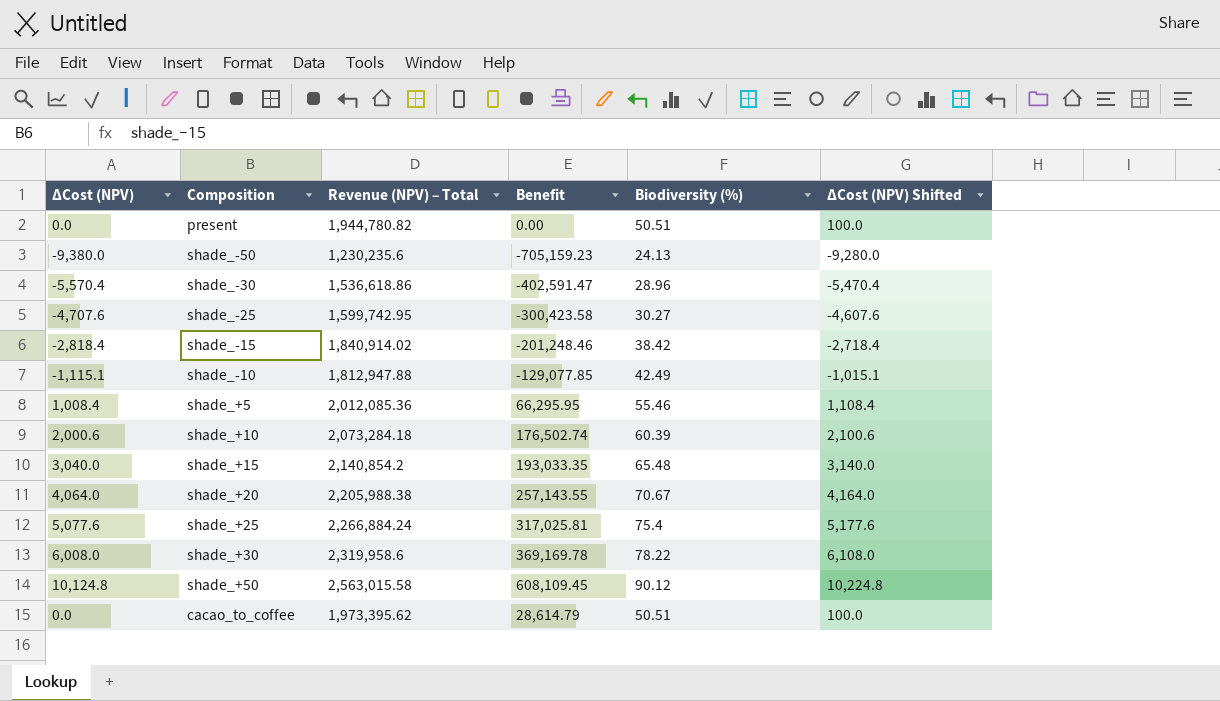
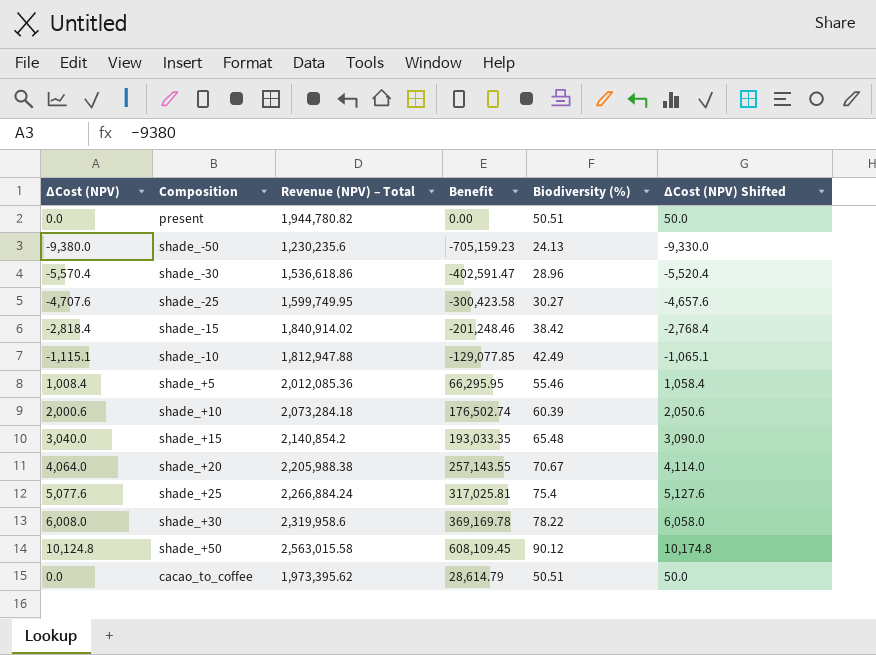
column ΔCost (NPV) Shifted | formula: [ΔCost (NPV)] + 100 -> [ΔCost (NPV)] + 50
shade_-25 | Revenue (NPV) – Total: 1,599,742.95 -> 1,599,749.95

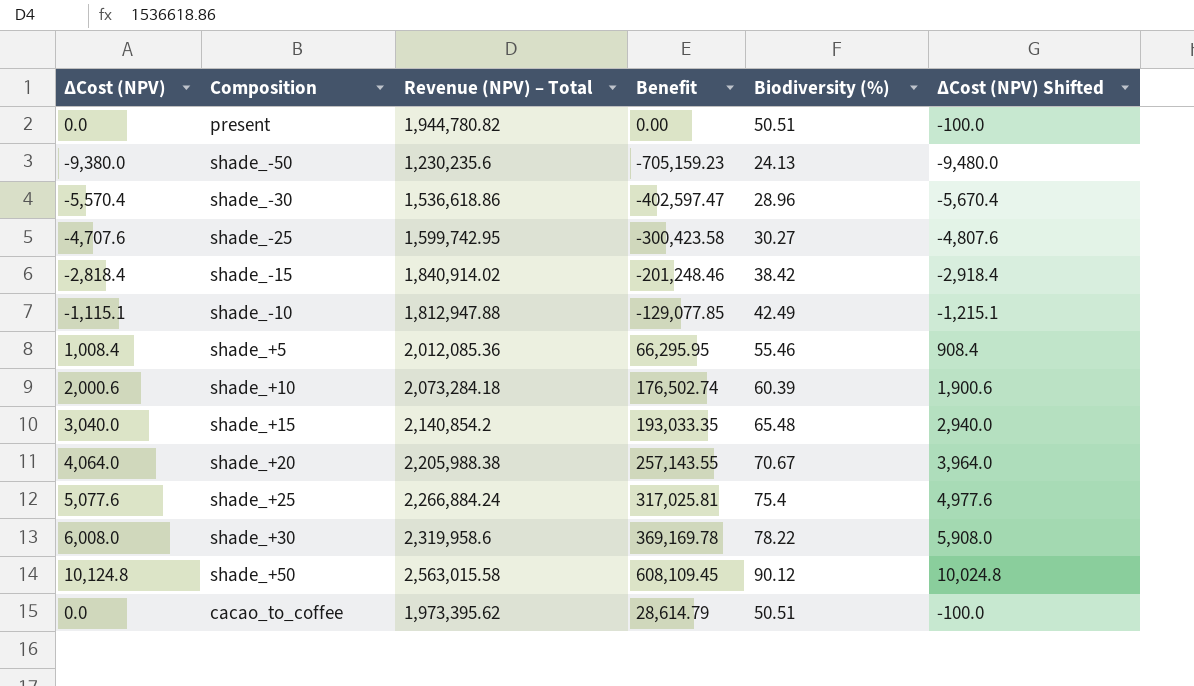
column ΔCost (NPV) Shifted | formula: [ΔCost (NPV)] + 50 -> [ΔCost (NPV)] - 100
shade_-30 | Benefit: -402,591.47 -> -402,597.47
shade_-25 | Revenue (NPV) – Total: 1,599,749.95 -> 1,599,742.95

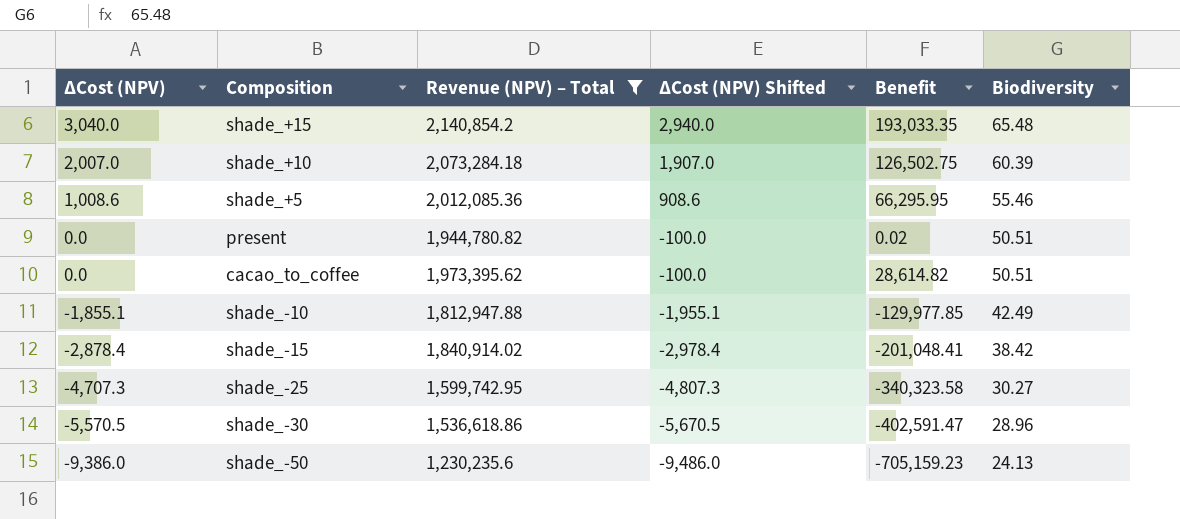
filter: none -> Revenue (NPV) – Total <= 2,140,854.2
row order: none -> ΔCost (NPV) descending
column ΔCost (NPV) Shifted | position: 6 -> 4
column name: Biodiversity (%) -> Biodiversity
shade_+10 | ΔCost (NPV): 2,000.6 -> 2,007.0
shade_+10 | ΔCost (NPV) Shifted: 1,900.6 -> 1,907.0
shade_+10 | Benefit: 176,502.74 -> 126,502.75
shade_+5 | ΔCost (NPV): 1,008.4 -> 1,008.6
shade_+5 | ΔCost (NPV) Shifted: 908.4 -> 908.6
present | Benefit: 0.00 -> 0.02
cacao_to_coffee | Benefit: 28,614.79 -> 28,614.82
shade_-10 | ΔCost (NPV): -1,115.1 -> -1,855.1
shade_-10 | ΔCost (NPV) Shifted: -1,215.1 -> -1,955.1
shade_-10 | Benefit: -129,077.85 -> -129,977.85
shade_-15 | ΔCost (NPV): -2,818.4 -> -2,878.4
shade_-15 | ΔCost (NPV) Shifted: -2,918.4 -> -2,978.4
shade_-15 | Benefit: -201,248.46 -> -201,048.41
shade_-25 | ΔCost (NPV): -4,707.6 -> -4,707.3
shade_-25 | ΔCost (NPV) Shifted: -4,807.6 -> -4,807.3
shade_-25 | Benefit: -300,423.58 -> -340,323.58
shade_-30 | ΔCost (NPV): -5,570.4 -> -5,570.5
shade_-30 | ΔCost (NPV) Shifted: -5,670.4 -> -5,670.5
shade_-30 | Benefit: -402,597.47 -> -402,591.47
shade_-50 | ΔCost (NPV): -9,380.0 -> -9,386.0
shade_-50 | ΔCost (NPV) Shifted: -9,480.0 -> -9,486.0

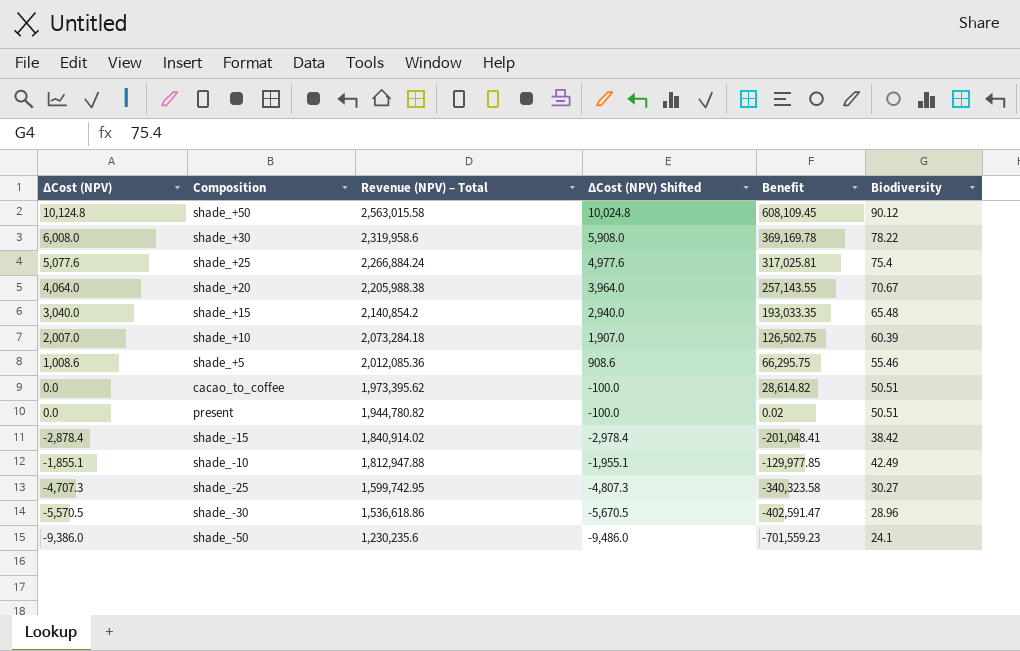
filter: Revenue (NPV) – Total <= 2,140,854.2 -> none
row order: ΔCost (NPV) descending -> Revenue (NPV) – Total descending
shade_+5 | Benefit: 66,295.95 -> 66,295.75
shade_-50 | Benefit: -705,159.23 -> -701,559.23
shade_-50 | Biodiversity: 24.13 -> 24.1

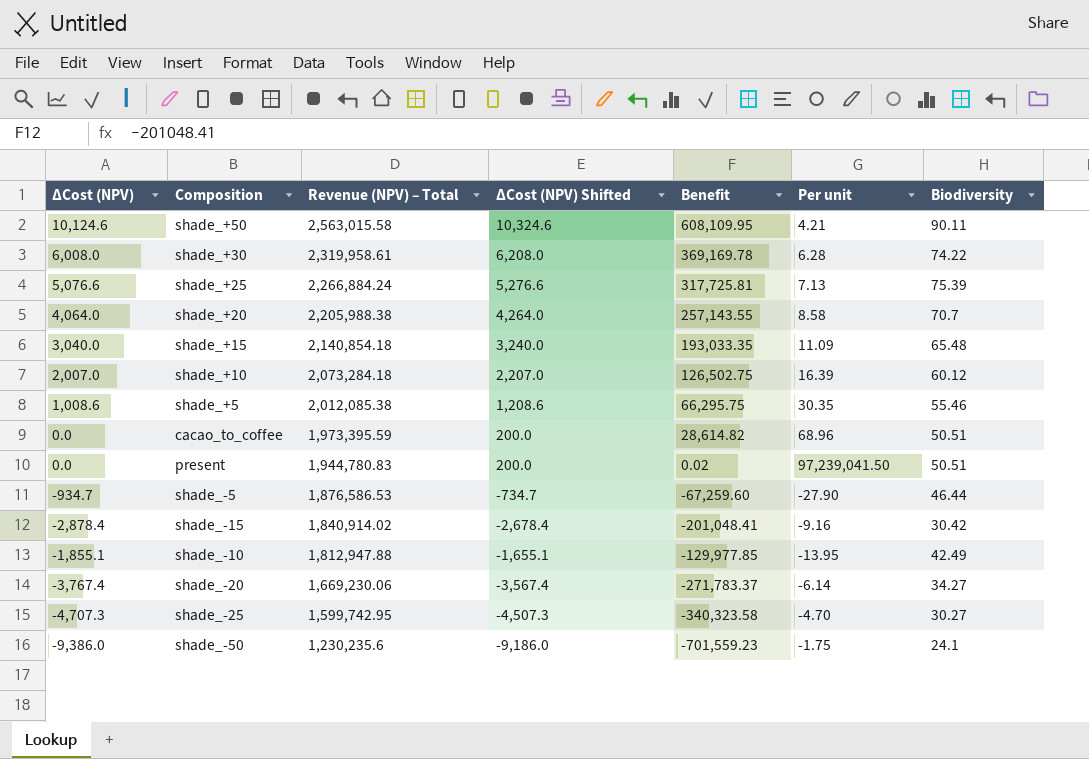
column ΔCost (NPV) Shifted | formula: [ΔCost (NPV)] - 100 -> [ΔCost (NPV)] + 200
column Per unit | formula: none -> [Revenue (NPV) – Total] / [Benefit]
row shade_-30: -5,570.5 | 1,536,618.86 | -5,670.5 | -402,591.47 | 28.96 -> none
shade_+50 | ΔCost (NPV): 10,124.8 -> 10,124.6
shade_+50 | Benefit: 608,109.45 -> 608,109.95
shade_+50 | Biodiversity: 90.12 -> 90.11
shade_+30 | Revenue (NPV) – Total: 2,319,958.6 -> 2,319,958.61
shade_+30 | Biodiversity: 78.22 -> 74.22
shade_+25 | ΔCost (NPV): 5,077.6 -> 5,076.6
shade_+25 | Benefit: 317,025.81 -> 317,725.81
shade_+25 | Biodiversity: 75.4 -> 75.39
shade_+20 | Biodiversity: 70.67 -> 70.7
shade_+15 | Revenue (NPV) – Total: 2,140,854.2 -> 2,140,854.18
shade_+10 | Biodiversity: 60.39 -> 60.12
shade_+5 | Revenue (NPV) – Total: 2,012,085.36 -> 2,012,085.38
cacao_to_coffee | Revenue (NPV) – Total: 1,973,395.62 -> 1,973,395.59
present | Revenue (NPV) – Total: 1,944,780.82 -> 1,944,780.83
row shade_-5: none -> -934.7 | 1,876,586.53 | -734.7 | -67,259.60 | -27.90 | 46.44
shade_-15 | Biodiversity: 38.42 -> 30.42
row shade_-20: none -> -3,767.4 | 1,669,230.06 | -3,567.4 | -271,783.37 | -6.14 | 34.27

